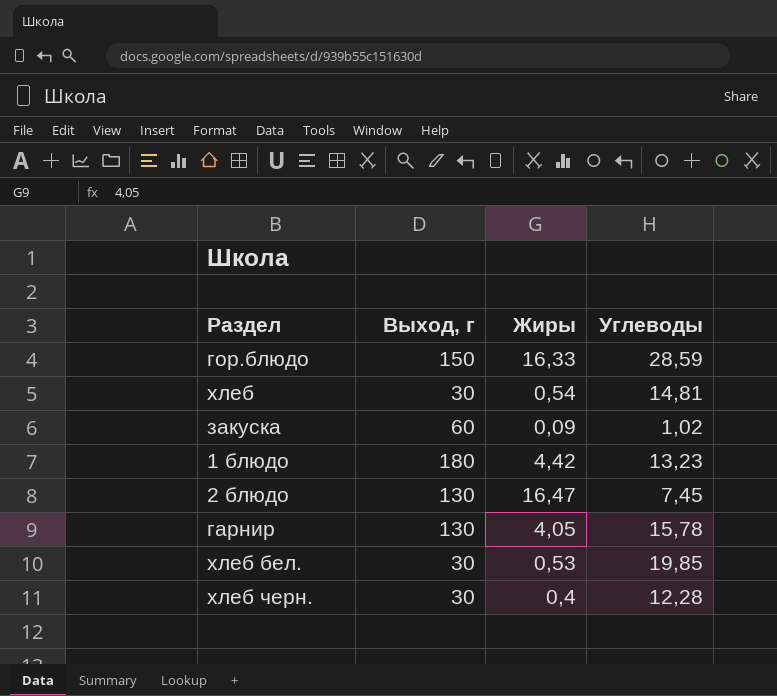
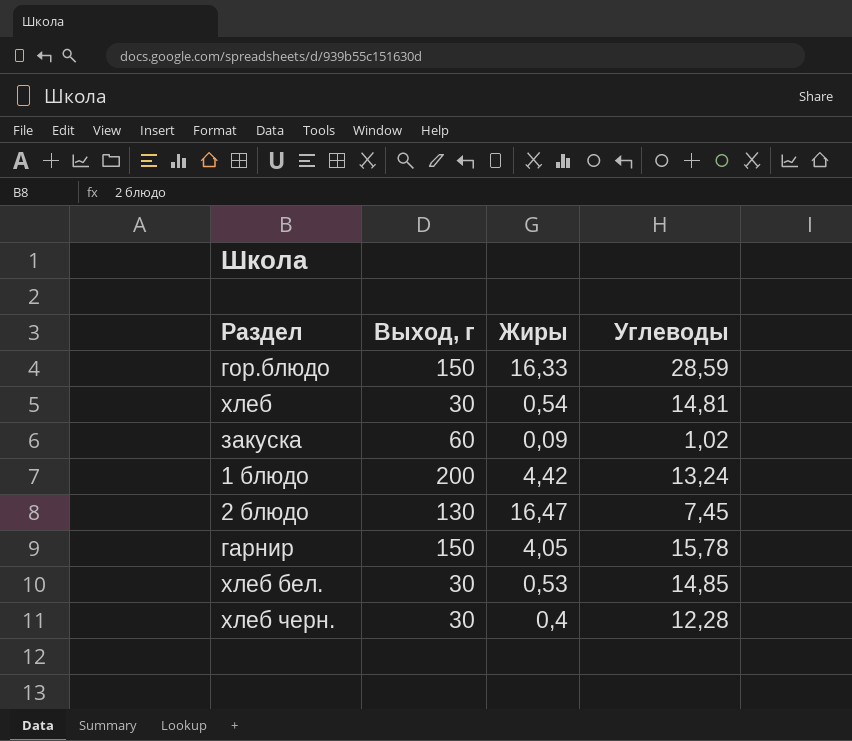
1 блюдо | Выход, г: 180 -> 200
1 блюдо | Углеводы: 13,23 -> 13,24
гарнир | Выход, г: 130 -> 150
хлеб бел. | Углеводы: 19,85 -> 14,85

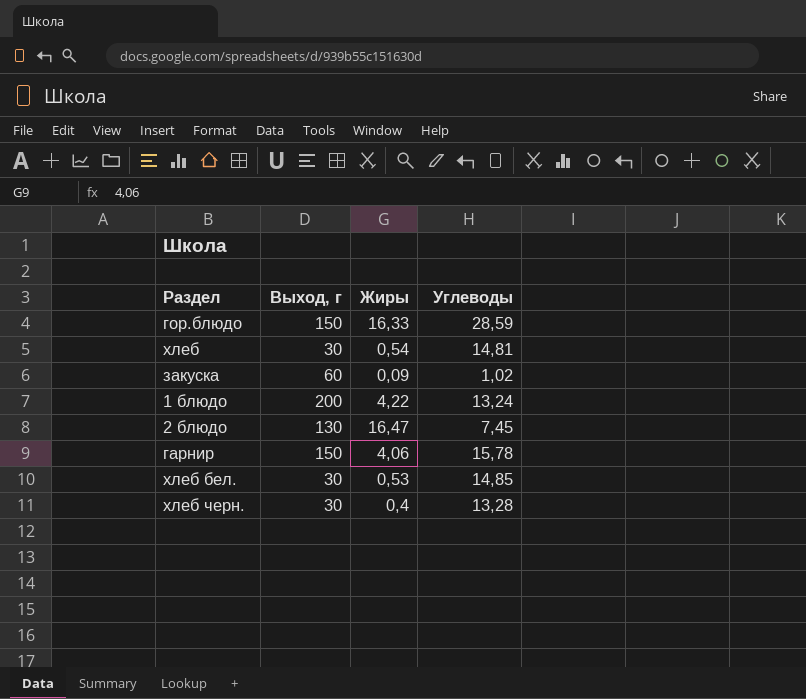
1 блюдо | Жиры: 4,42 -> 4,22
гарнир | Жиры: 4,05 -> 4,06
хлеб черн. | Углеводы: 12,28 -> 13,28

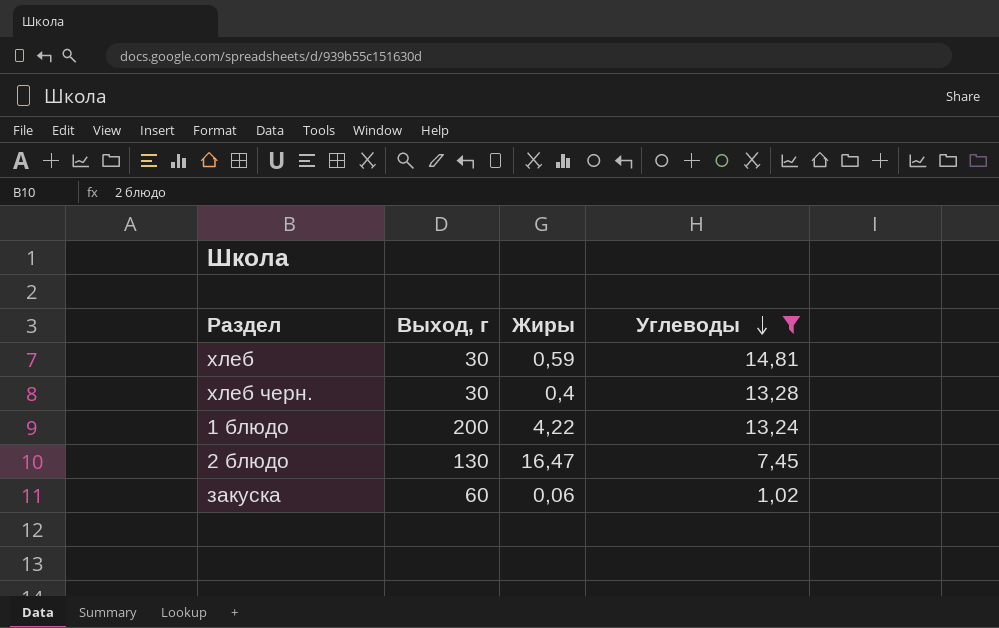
filter: none -> Углеводы <= 14,81
row order: none -> Углеводы descending
хлеб | Жиры: 0,54 -> 0,59
закуска | Жиры: 0,09 -> 0,06

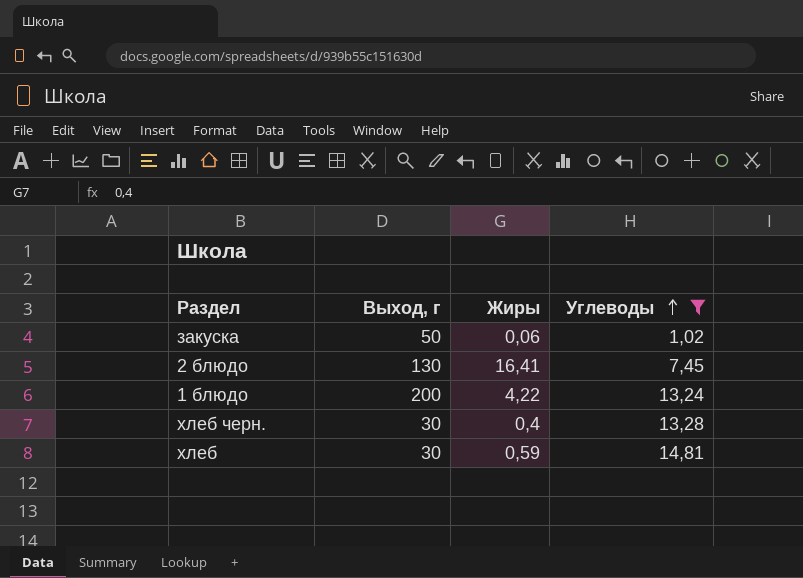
row order: Углеводы descending -> Углеводы ascending
закуска | Выход, г: 60 -> 50
2 блюдо | Жиры: 16,47 -> 16,41

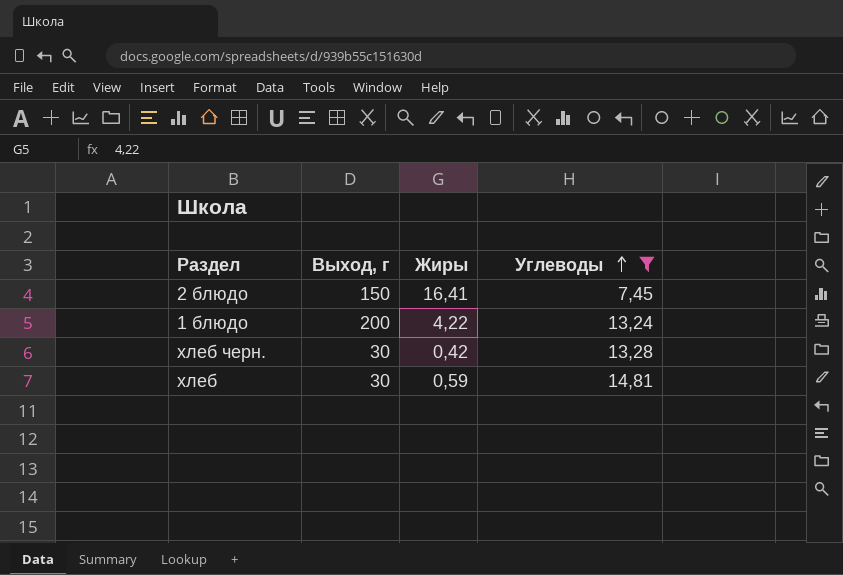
row закуска: 50 | 0,06 | 1,02 -> none
2 блюдо | Выход, г: 130 -> 150
хлеб черн. | Жиры: 0,4 -> 0,42

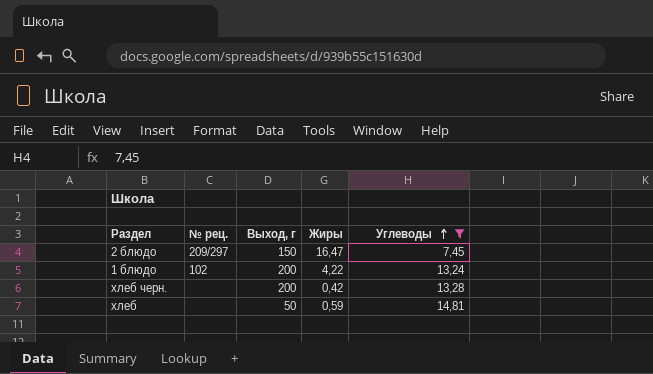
column № рец. | position: none -> 2
2 блюдо | Жиры: 16,41 -> 16,47
хлеб черн. | Выход, г: 30 -> 200
хлеб | Выход, г: 30 -> 50

